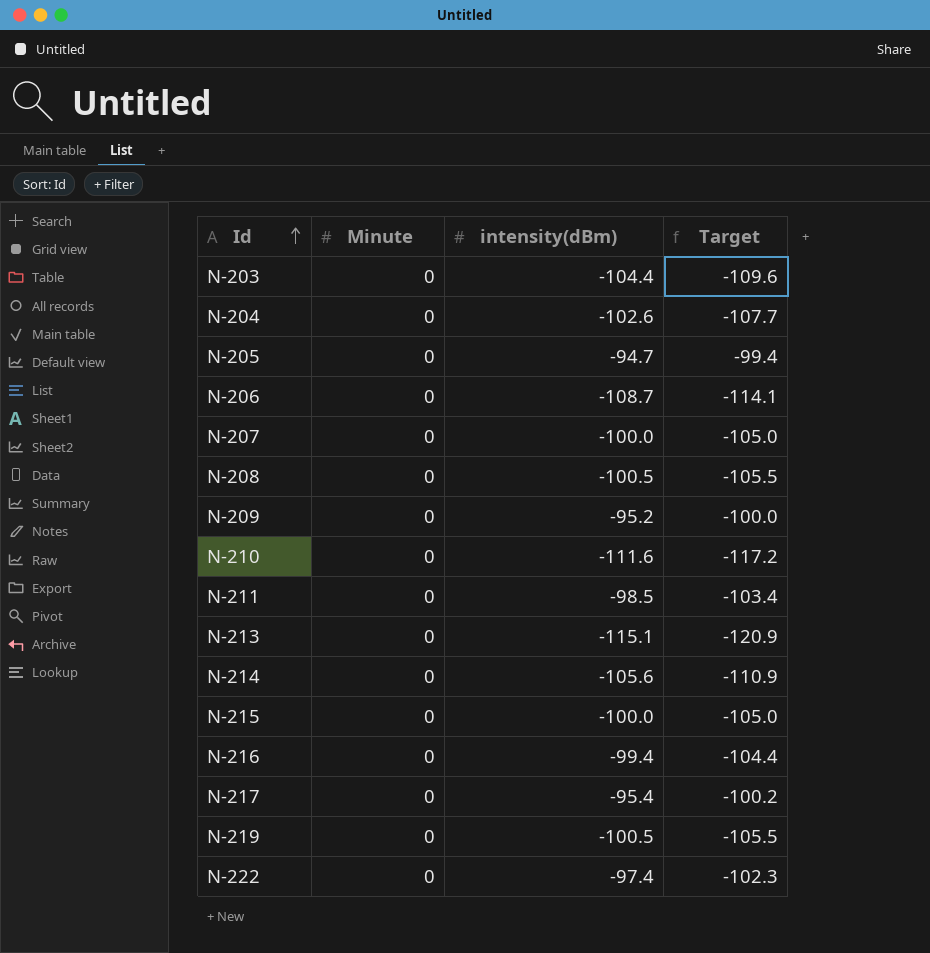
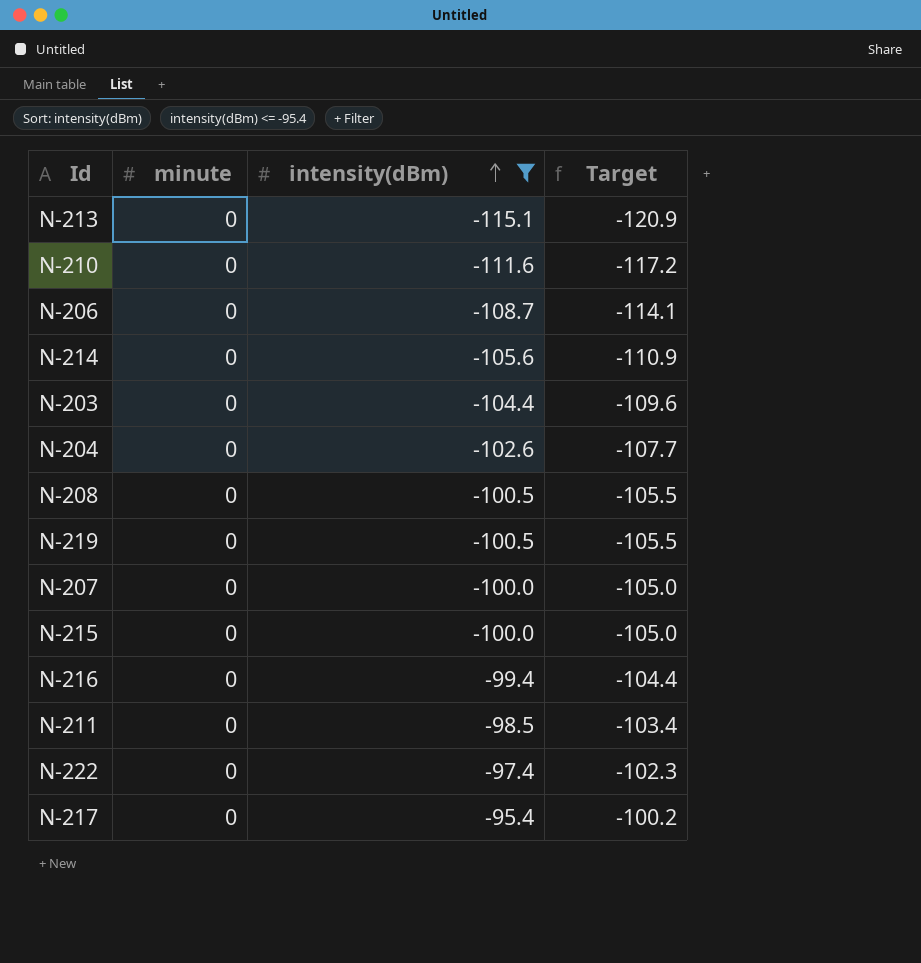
filter: none -> intensity(dBm) <= -95.4
row order: Id ascending -> intensity(dBm) ascending
column name: Minute -> minute

